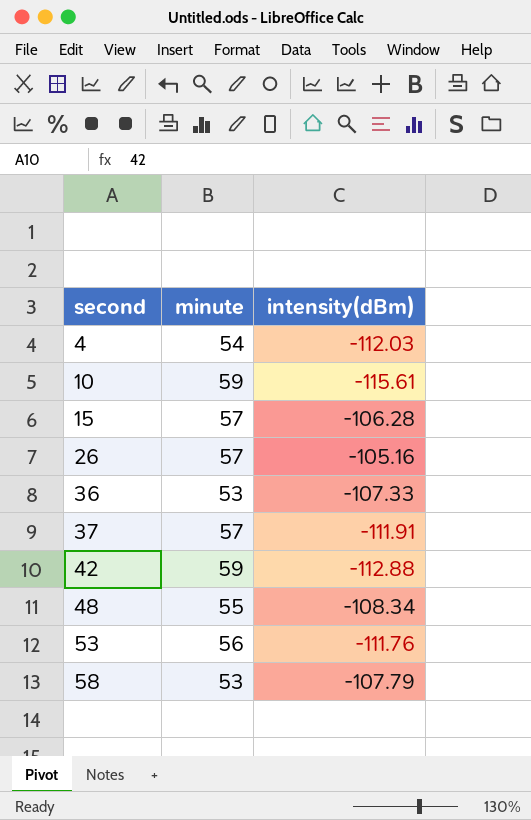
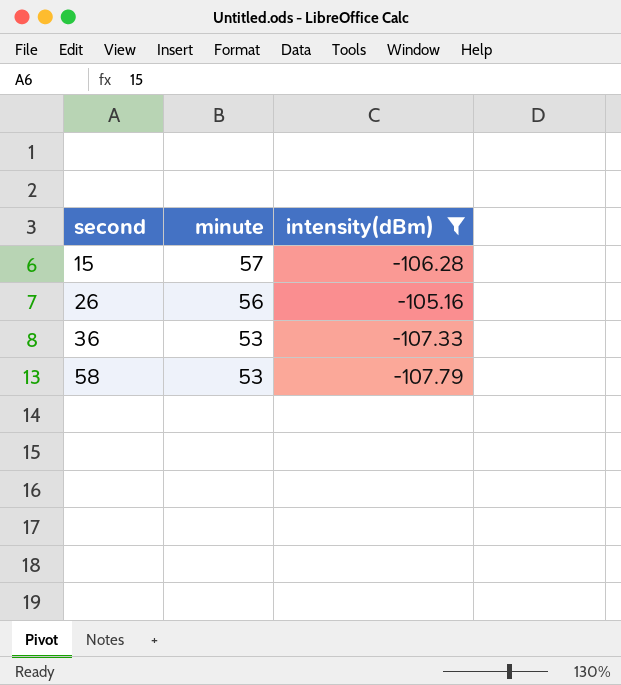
filter: none -> intensity(dBm) >= -107.79
26 | minute: 57 -> 56

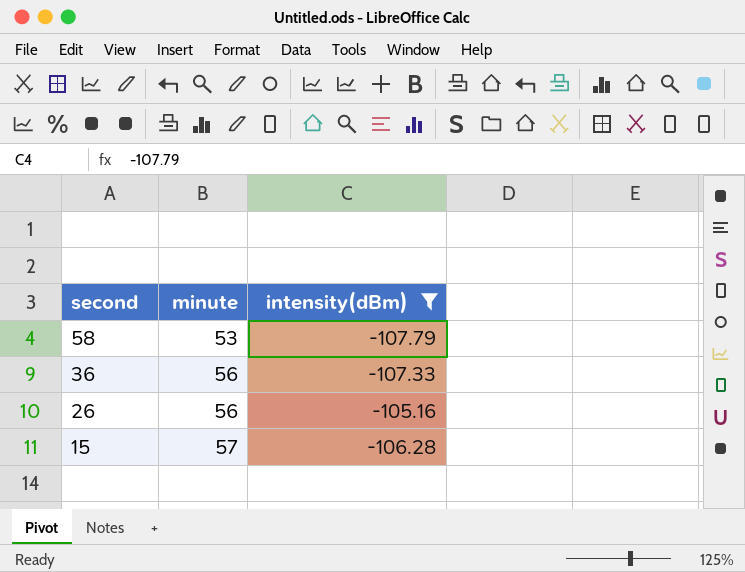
row order: second ascending -> second descending
36 | minute: 53 -> 56

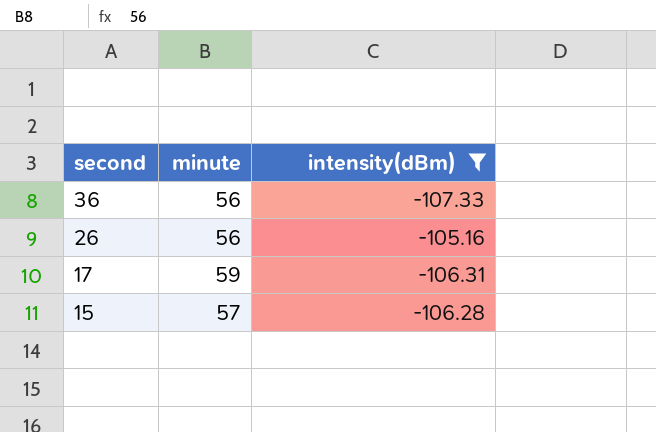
row 58: 53 | -107.79 -> none
row 17: none -> 59 | -106.31

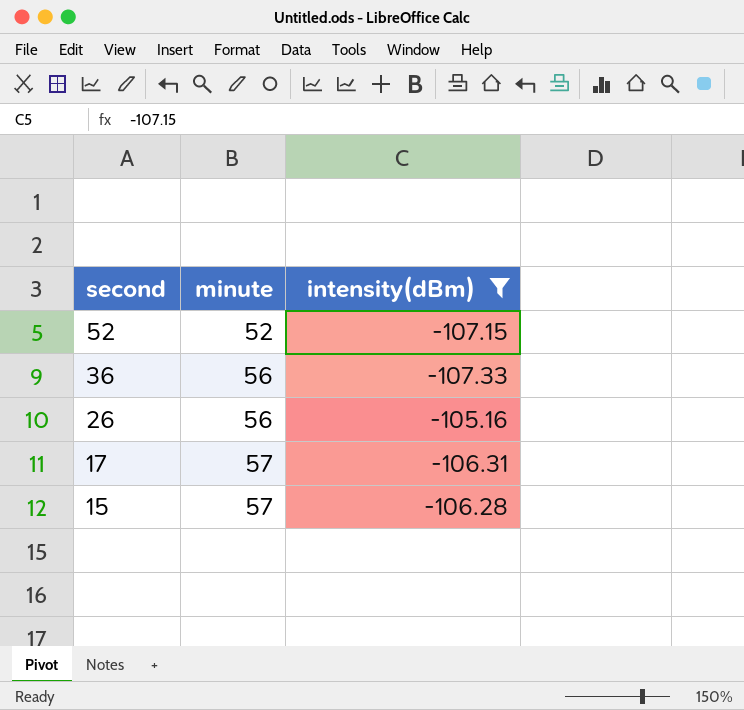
row 52: none -> 52 | -107.15
17 | minute: 59 -> 57

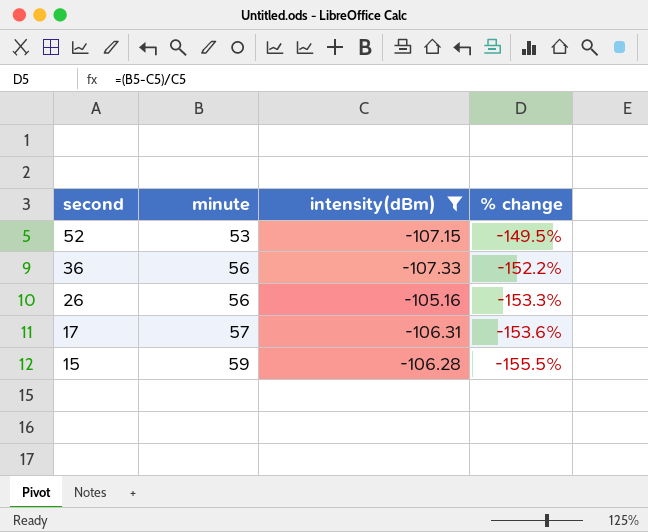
column % change | formula: none -> ([minute] - [intensity(dBm)]) / [intensity(dBm)]
52 | minute: 52 -> 53
15 | minute: 57 -> 59

